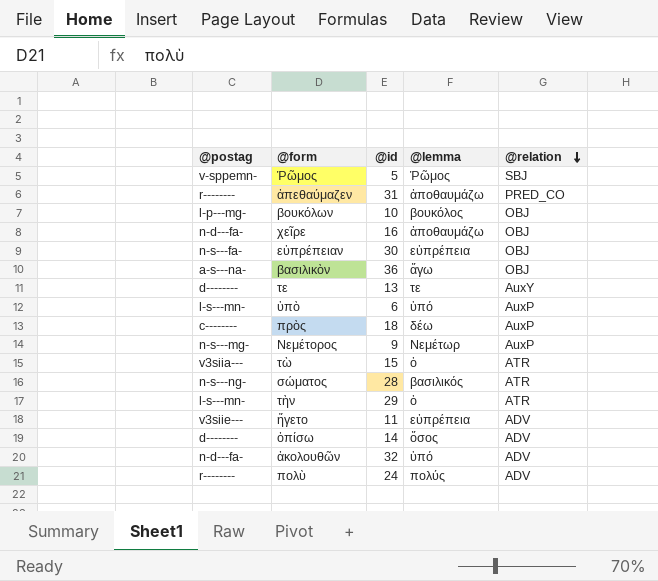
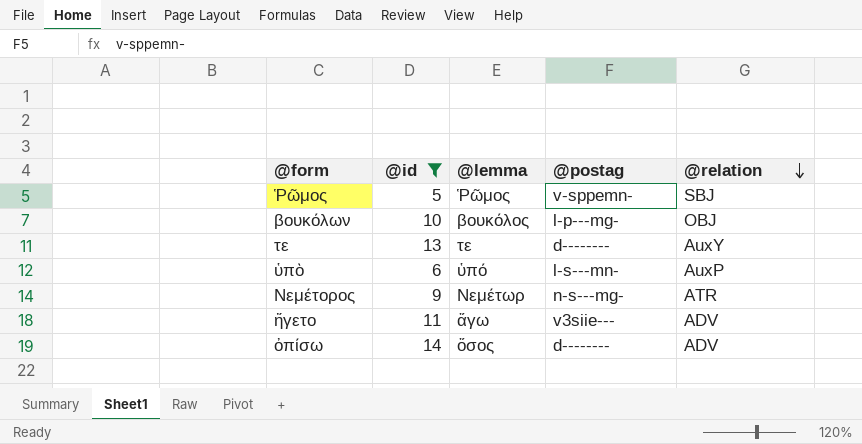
filter: none -> @id <= 14
column @postag | position: 1 -> 4
Νεμέτορος | @relation: AuxP -> ATR
ἤγετο | @lemma: εὐπρέπεια -> ἄγω

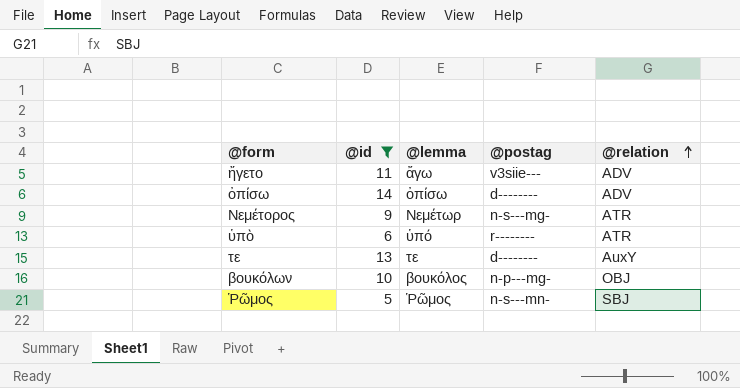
row order: @relation descending -> @relation ascending
ὀπίσω | @lemma: ὅσος -> ὀπίσω
ὑπὸ | @postag: l-s---mn- -> r--------
ὑπὸ | @relation: AuxP -> ATR
βουκόλων | @postag: l-p---mg- -> n-p---mg-
Ῥῶμος | @postag: v-sppemn- -> n-s---mn-

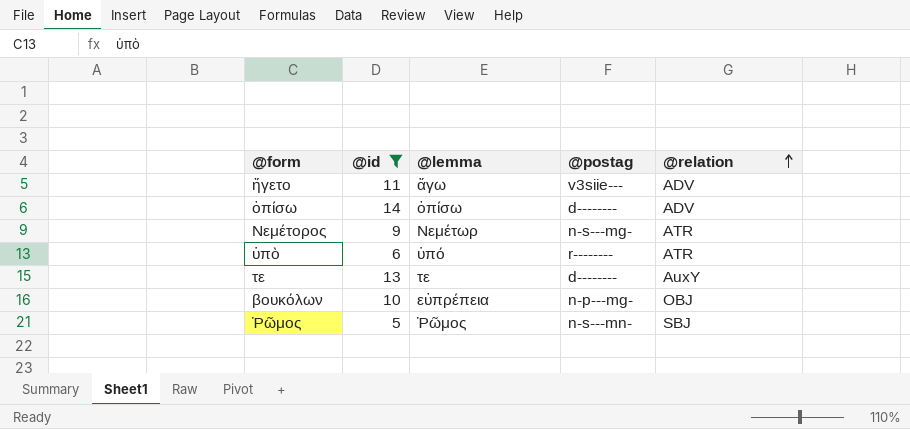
βουκόλων | @lemma: βουκόλος -> εὐπρέπεια

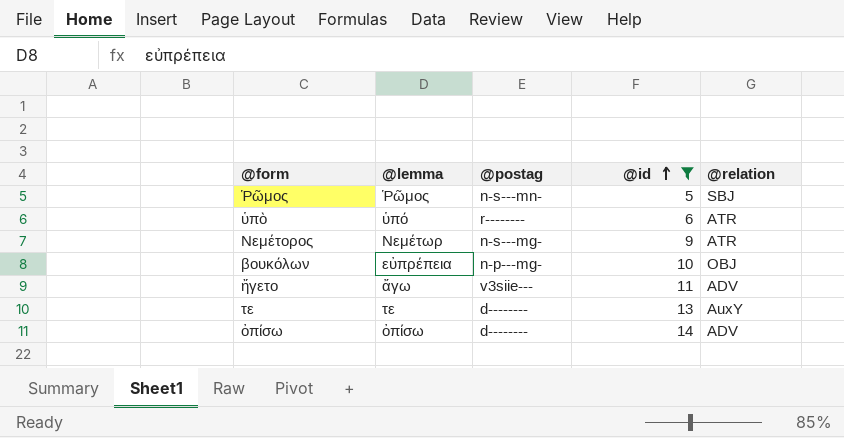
row order: @relation ascending -> @id ascending
column @id | position: 2 -> 4

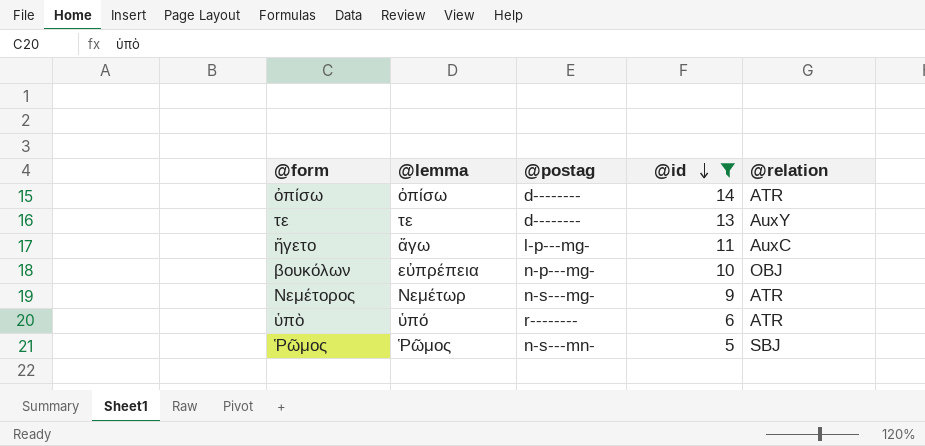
row order: @id ascending -> @id descending
ὀπίσω | @relation: ADV -> ATR
ἤγετο | @postag: v3siie--- -> l-p---mg-
ἤγετο | @relation: ADV -> AuxC

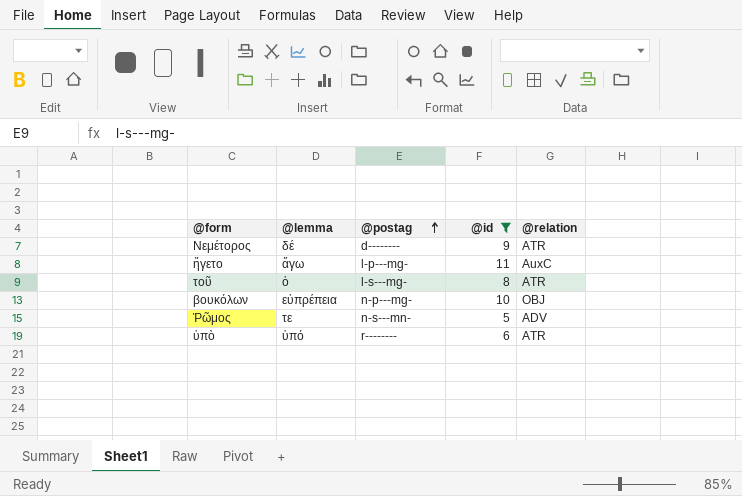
row order: @id descending -> @postag ascending
row ὀπίσω: ὀπίσω | d-------- | 14 | ATR -> none
row τε: τε | d-------- | 13 | AuxY -> none
Νεμέτορος | @lemma: Νεμέτωρ -> δέ
Νεμέτορος | @postag: n-s---mg- -> d--------
row τοῦ: none -> ὁ | l-s---mg- | 8 | ATR
Ῥῶμος | @lemma: Ῥῶμος -> τε
Ῥῶμος | @relation: SBJ -> ADV

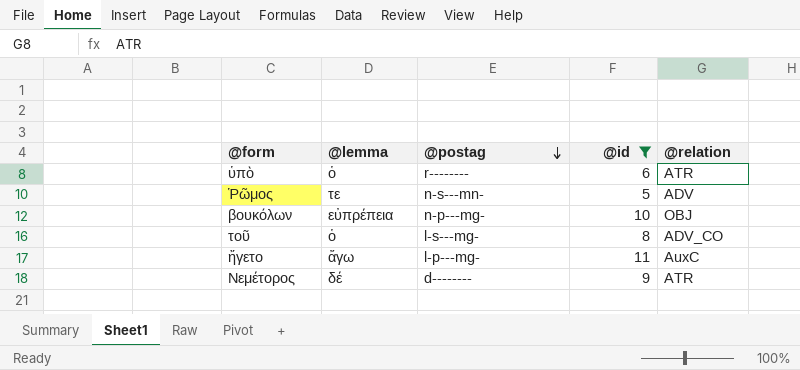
row order: @postag ascending -> @postag descending
ὑπὸ | @lemma: ὑπό -> ὁ
τοῦ | @relation: ATR -> ADV_CO

